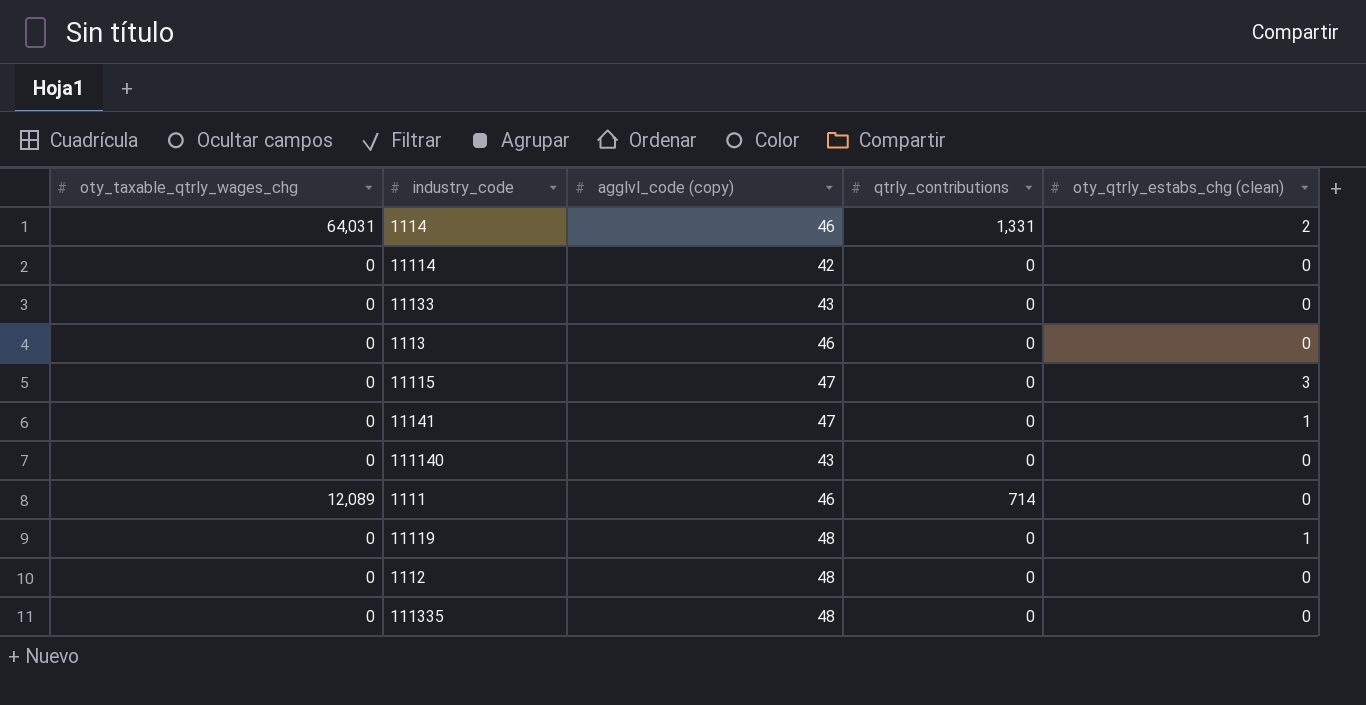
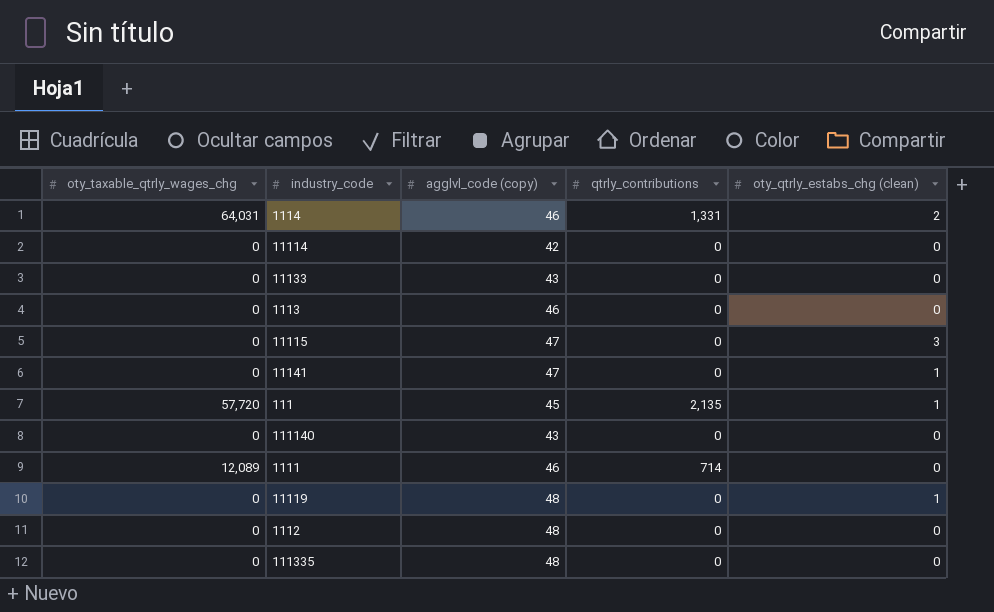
row 111: none -> 57,720 | 45 | 2,135 | 1

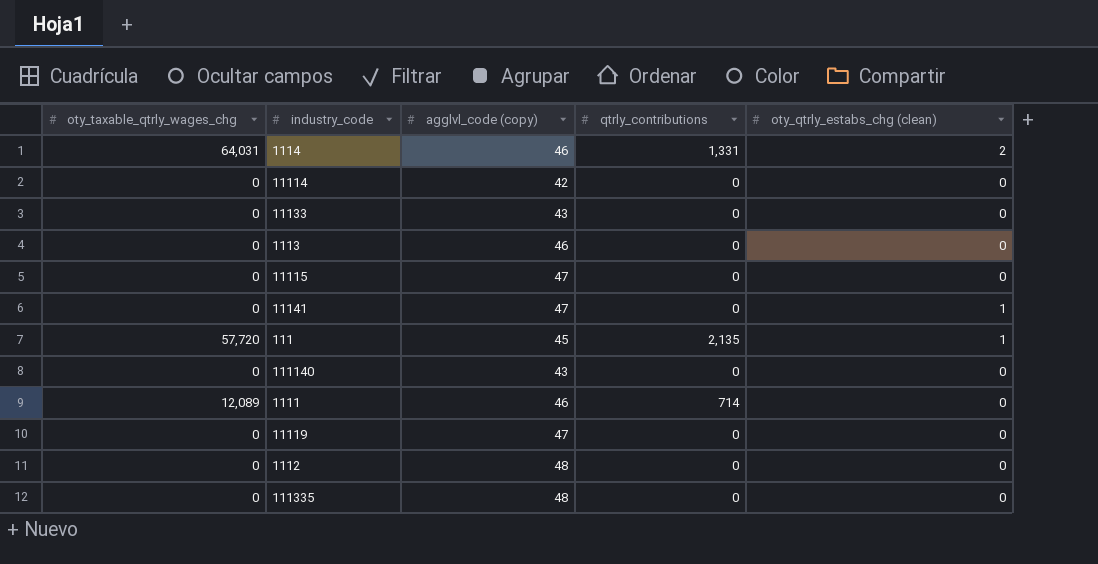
11115 | oty_qtrly_estabs_chg (clean): 3 -> 0
11119 | agglvl_code (copy): 48 -> 47
11119 | oty_qtrly_estabs_chg (clean): 1 -> 0

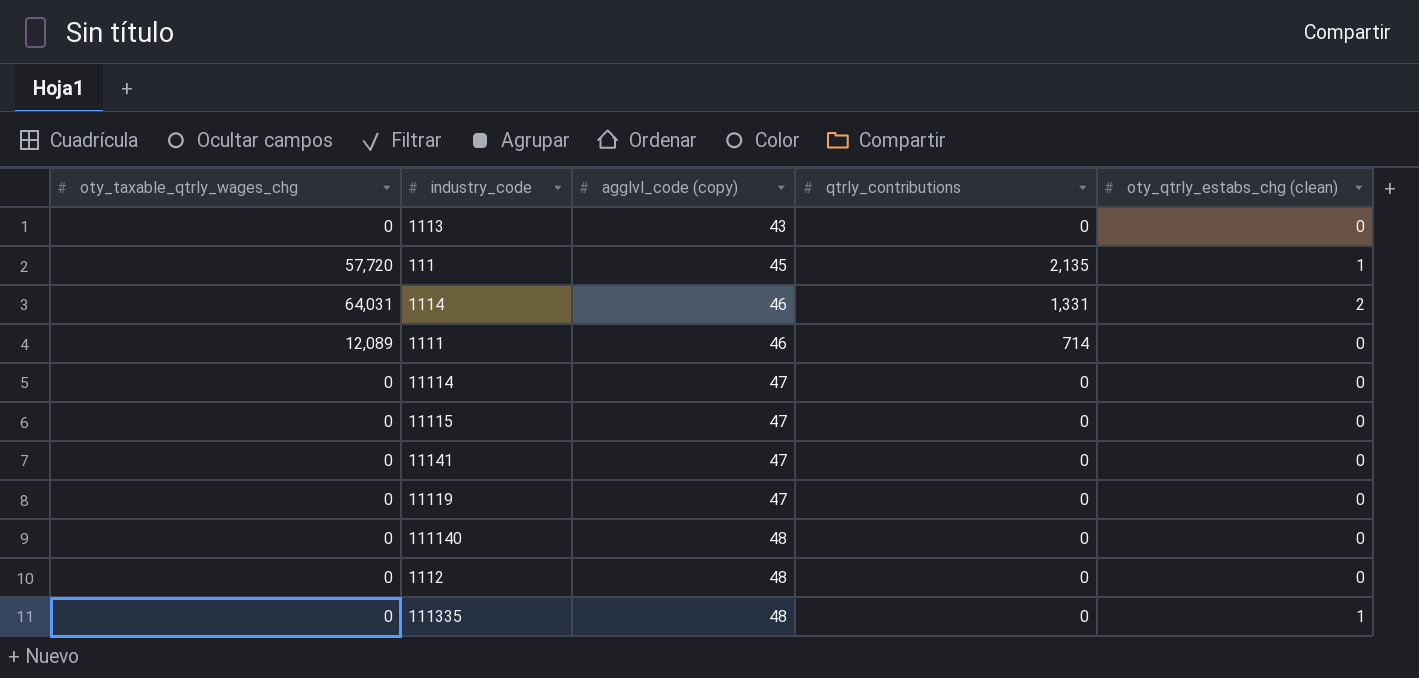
row order: none -> agglvl_code (copy) ascending
row 11133: 0 | 43 | 0 | 0 -> none
1113 | agglvl_code (copy): 46 -> 43
11114 | agglvl_code (copy): 42 -> 47
11141 | oty_qtrly_estabs_chg (clean): 1 -> 0
111140 | agglvl_code (copy): 43 -> 48
111335 | oty_qtrly_estabs_chg (clean): 0 -> 1

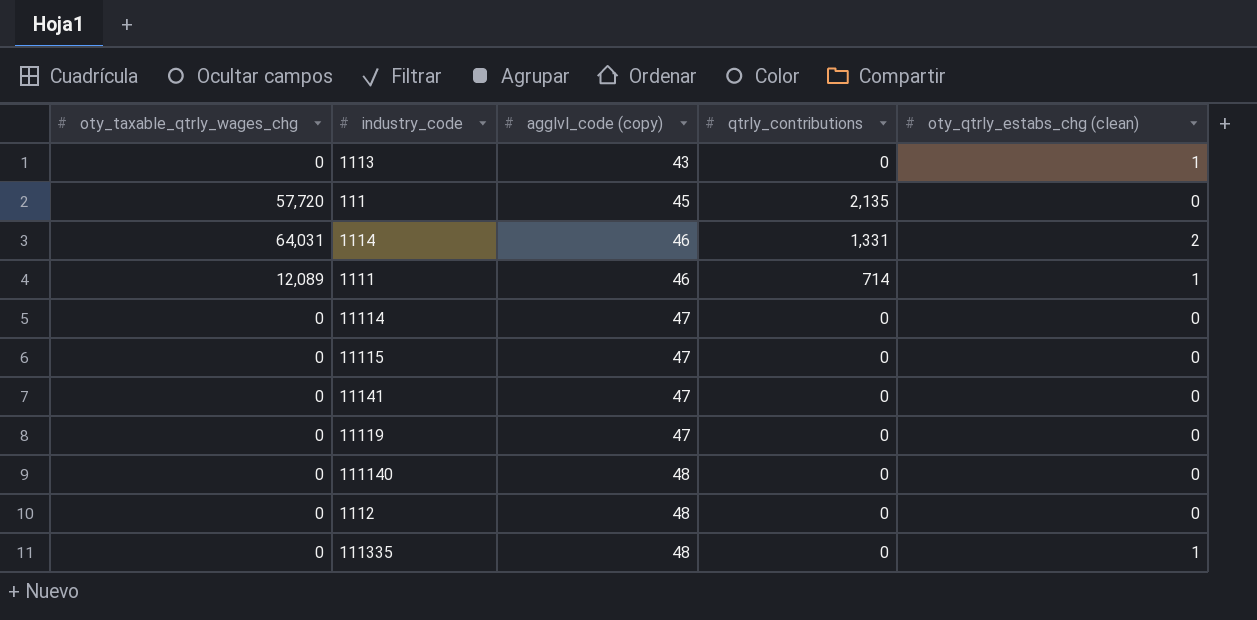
1113 | oty_qtrly_estabs_chg (clean): 0 -> 1
111 | oty_qtrly_estabs_chg (clean): 1 -> 0
1111 | oty_qtrly_estabs_chg (clean): 0 -> 1

